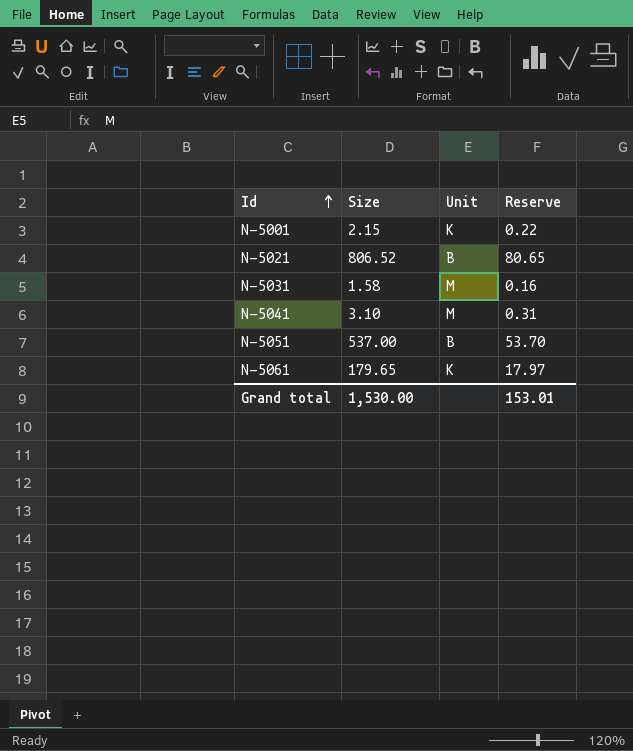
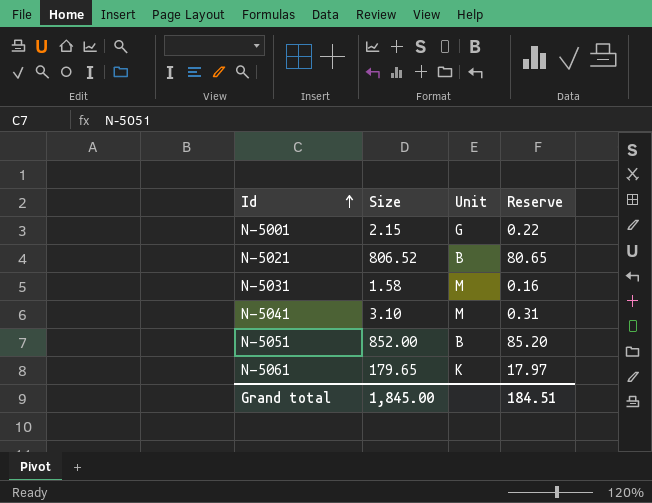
N-5001 | Unit: K -> G
N-5051 | Size: 537.00 -> 852.00
N-5051 | Reserve: 53.70 -> 85.20
Grand total | Size: 1,530.00 -> 1,845.00
Grand total | Reserve: 153.01 -> 184.51

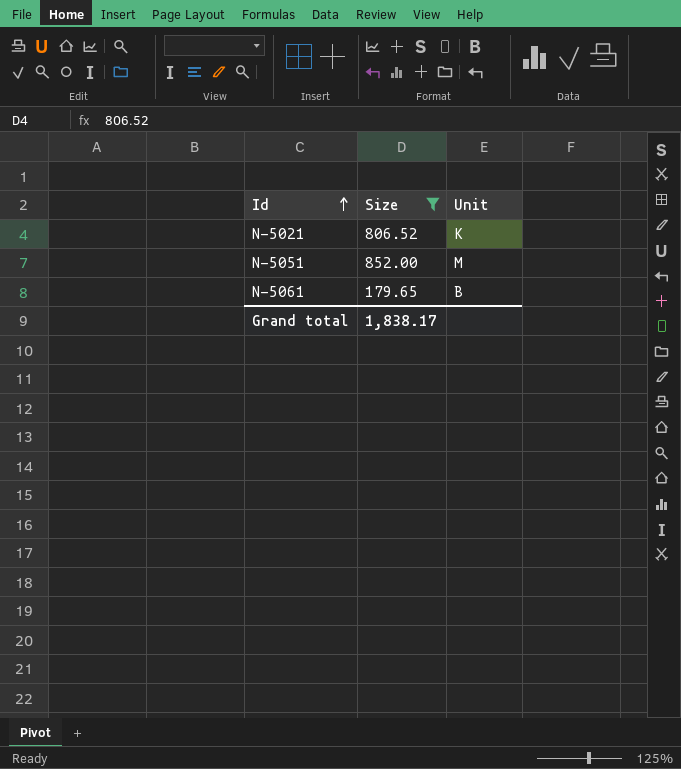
filter: none -> Size >= 179.65
column Reserve | formula: [Size] * 0.1 -> none
N-5021 | Unit: B -> K
N-5051 | Unit: B -> M
N-5061 | Unit: K -> B
Grand total | Size: 1,845.00 -> 1,838.17

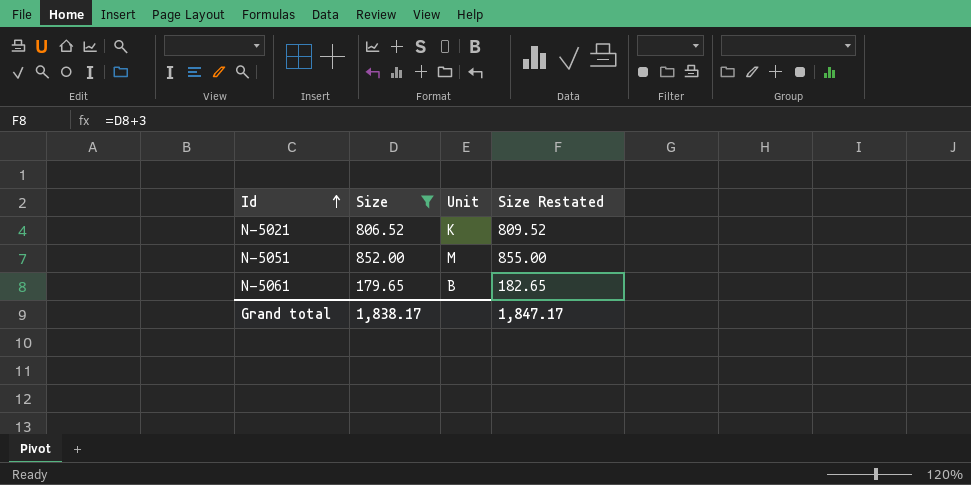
column Size Restated | formula: none -> [Size] + 3

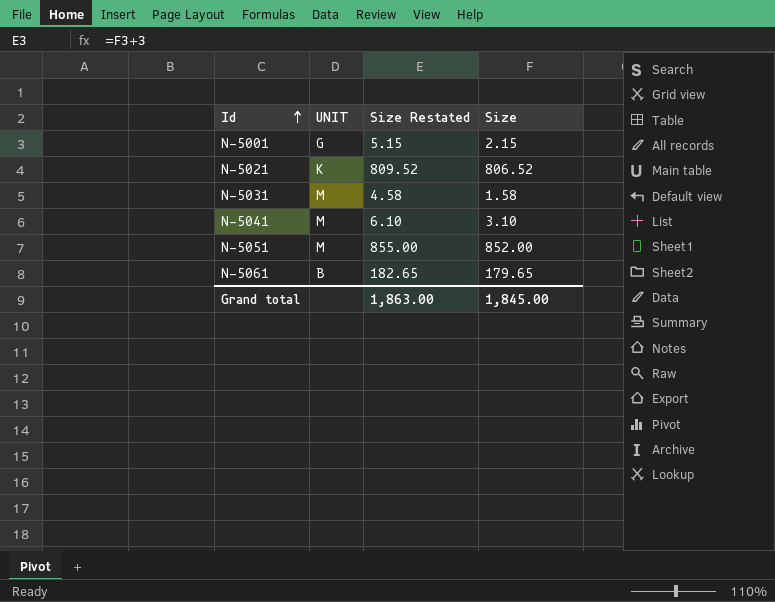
filter: Size >= 179.65 -> none
column name: Unit -> UNIT
column Size | position: 2 -> 4
Grand total | Size Restated: 1,847.17 -> 1,863.00
Grand total | Size: 1,838.17 -> 1,845.00

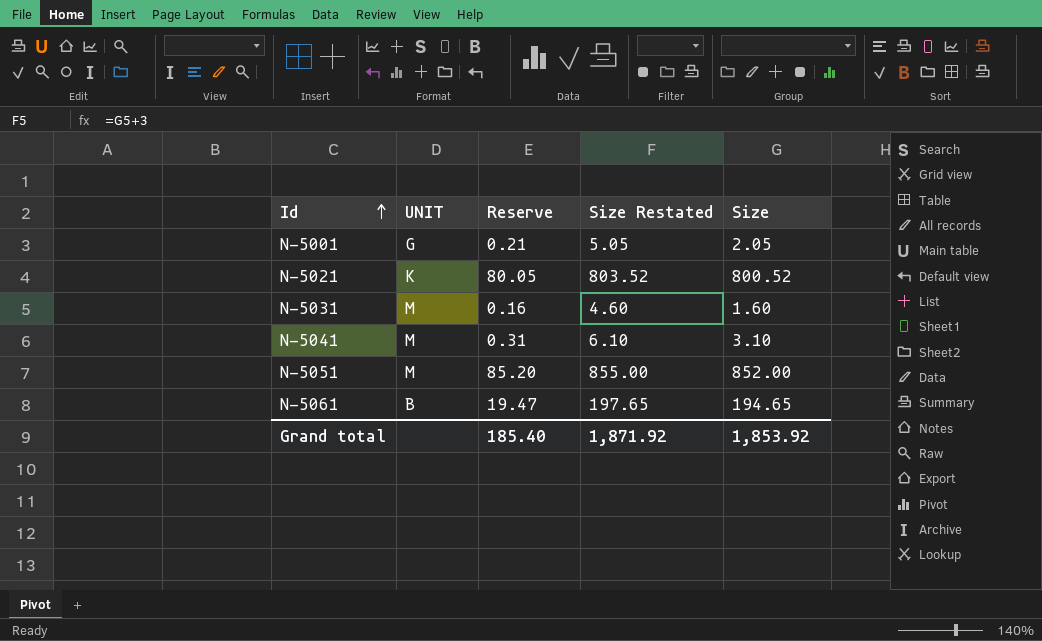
column Reserve | formula: none -> [Size] * 0.1
N-5001 | Size Restated: 5.15 -> 5.05
N-5001 | Size: 2.15 -> 2.05
N-5021 | Size Restated: 809.52 -> 803.52
N-5021 | Size: 806.52 -> 800.52
N-5031 | Size Restated: 4.58 -> 4.60
N-5031 | Size: 1.58 -> 1.60
N-5061 | Size Restated: 182.65 -> 197.65
N-5061 | Size: 179.65 -> 194.65
Grand total | Size Restated: 1,863.00 -> 1,871.92
Grand total | Size: 1,845.00 -> 1,853.92

